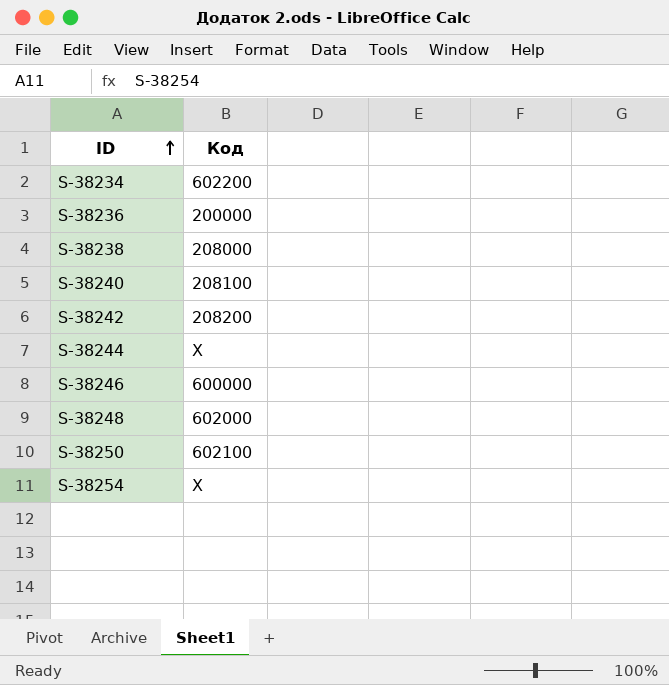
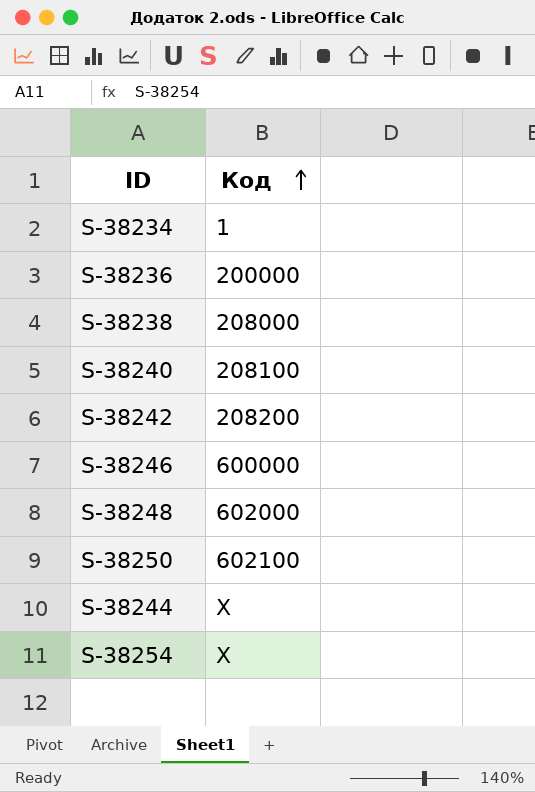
row order: ID ascending -> Код ascending
S-38234 | Код: 602200 -> 1

